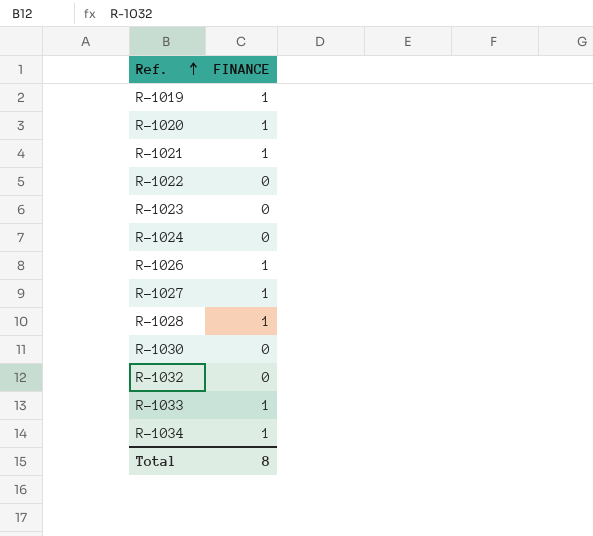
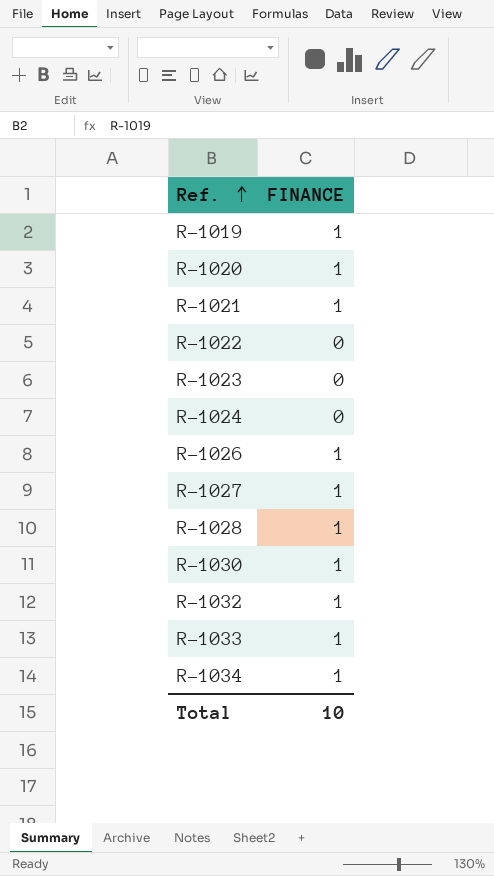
R-1030 | FINANCE: 0 -> 1
R-1032 | FINANCE: 0 -> 1
Total | FINANCE: 8 -> 10

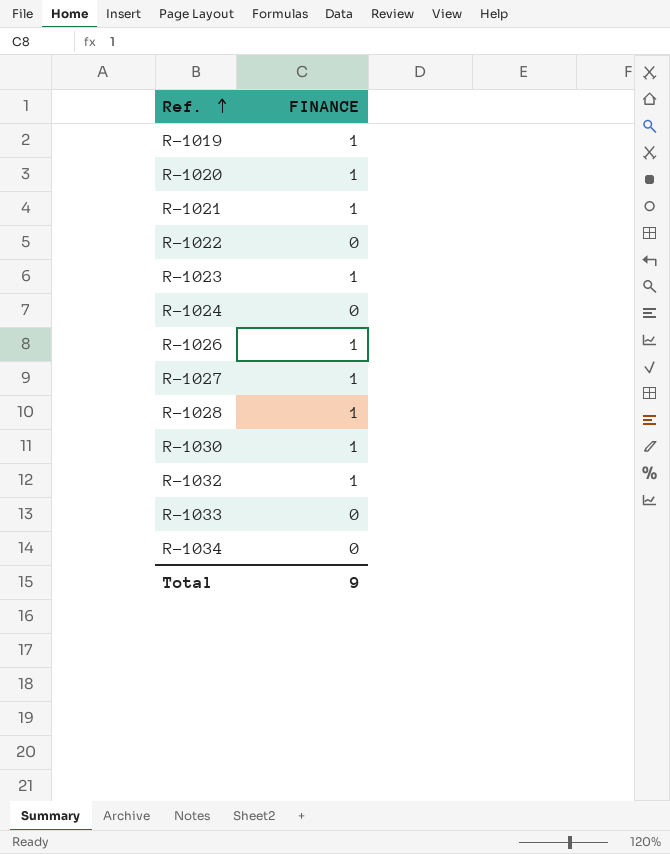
R-1023 | FINANCE: 0 -> 1
R-1033 | FINANCE: 1 -> 0
R-1034 | FINANCE: 1 -> 0
Total | FINANCE: 10 -> 9

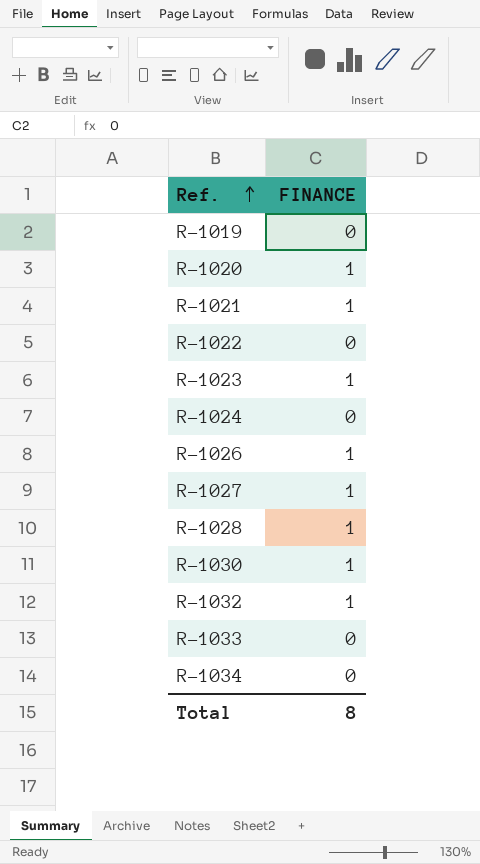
R-1019 | FINANCE: 1 -> 0
Total | FINANCE: 9 -> 8

